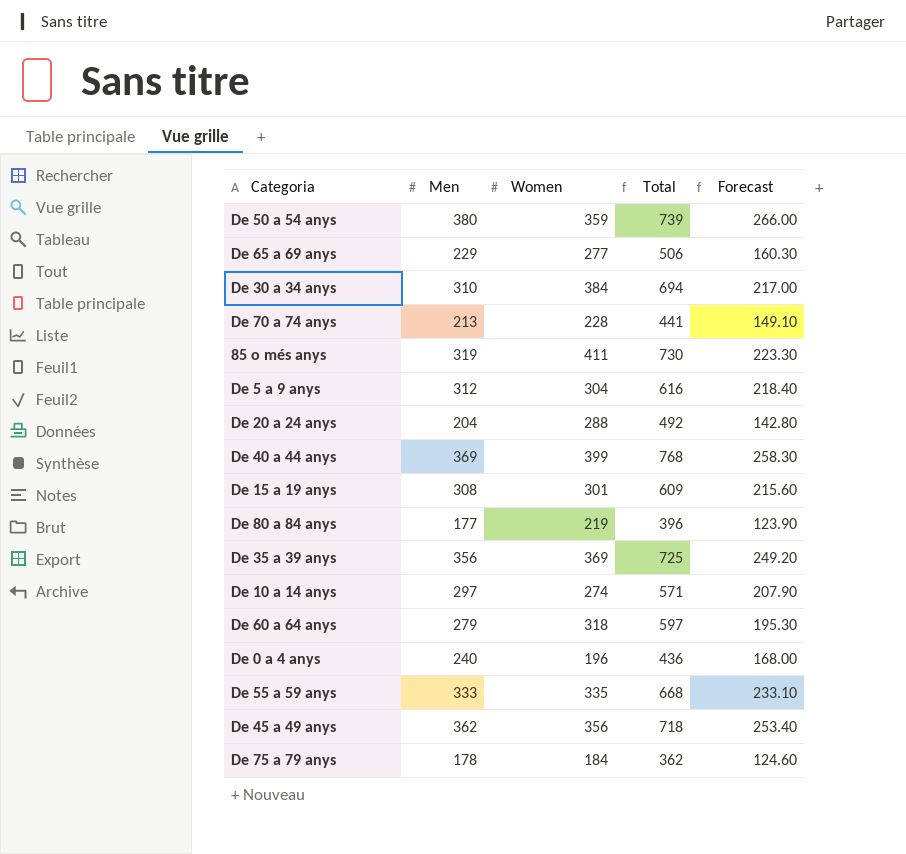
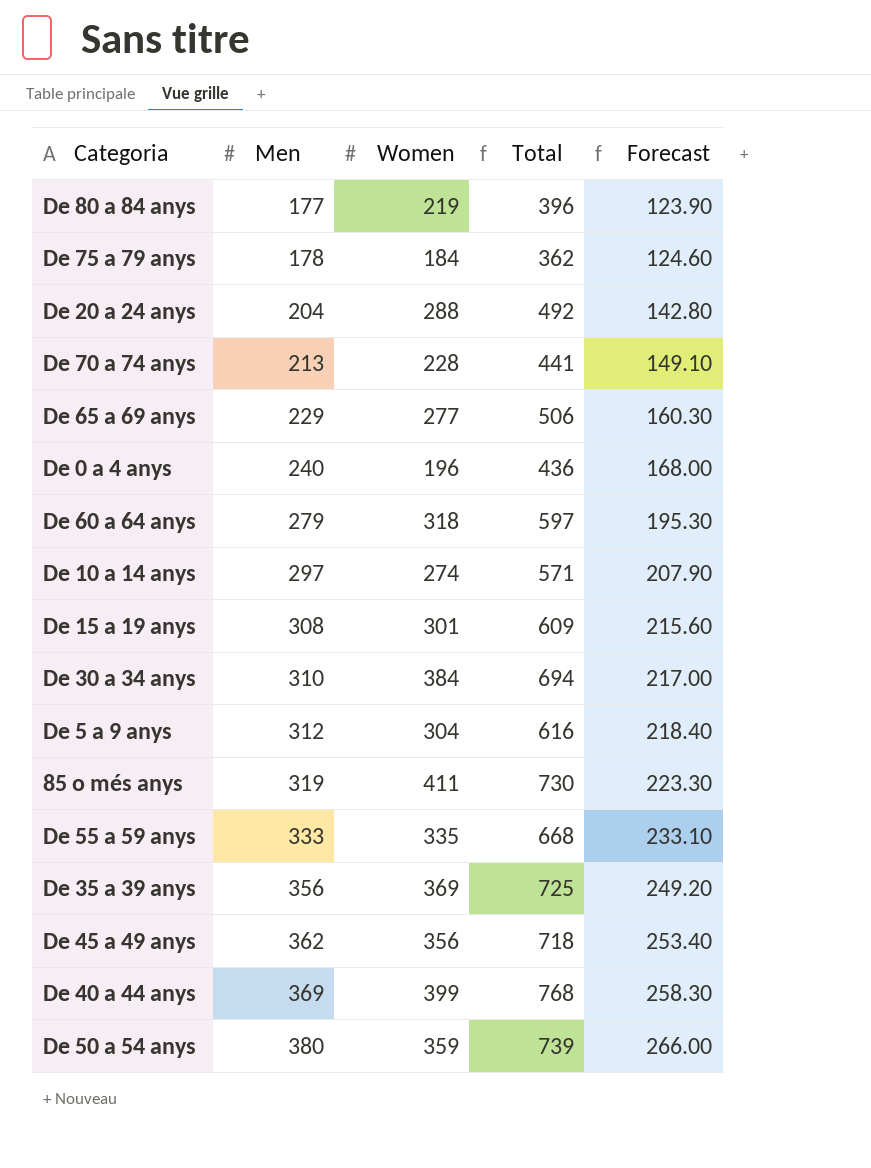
row order: none -> Men ascending

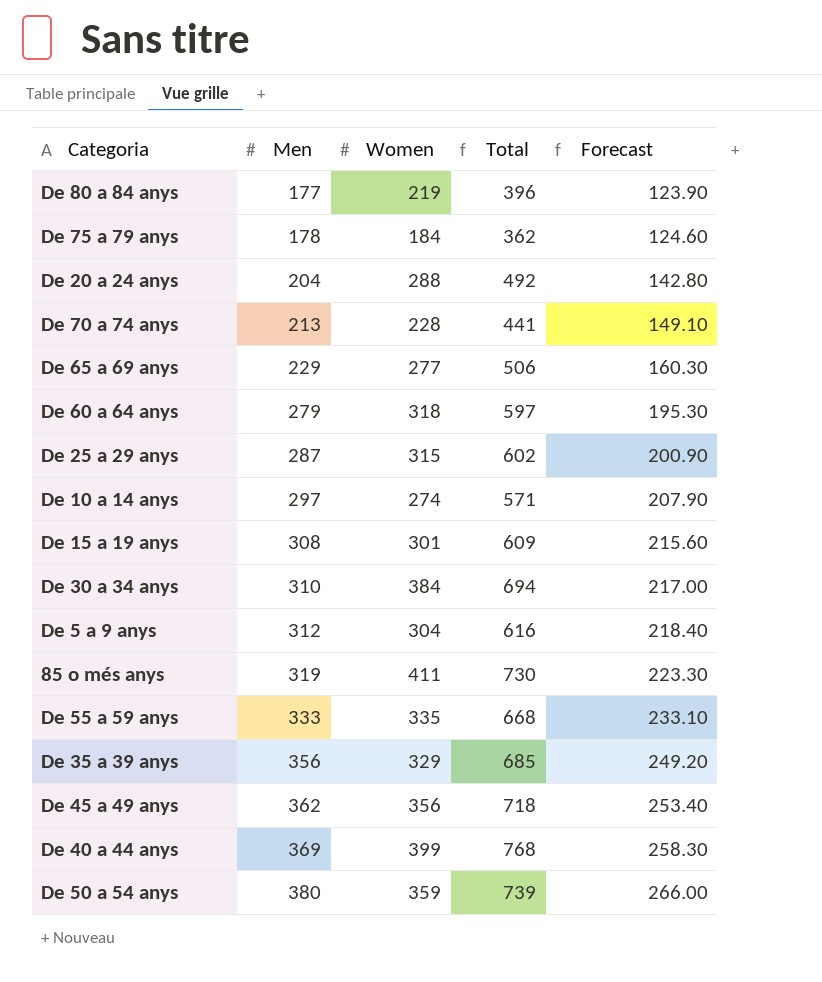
row De 0 a 4 anys: 240 | 196 | 436 | 168.00 -> none
row De 25 a 29 anys: none -> 287 | 315 | 602 | 200.90
De 35 a 39 anys | Women: 369 -> 329
De 35 a 39 anys | Total: 725 -> 685

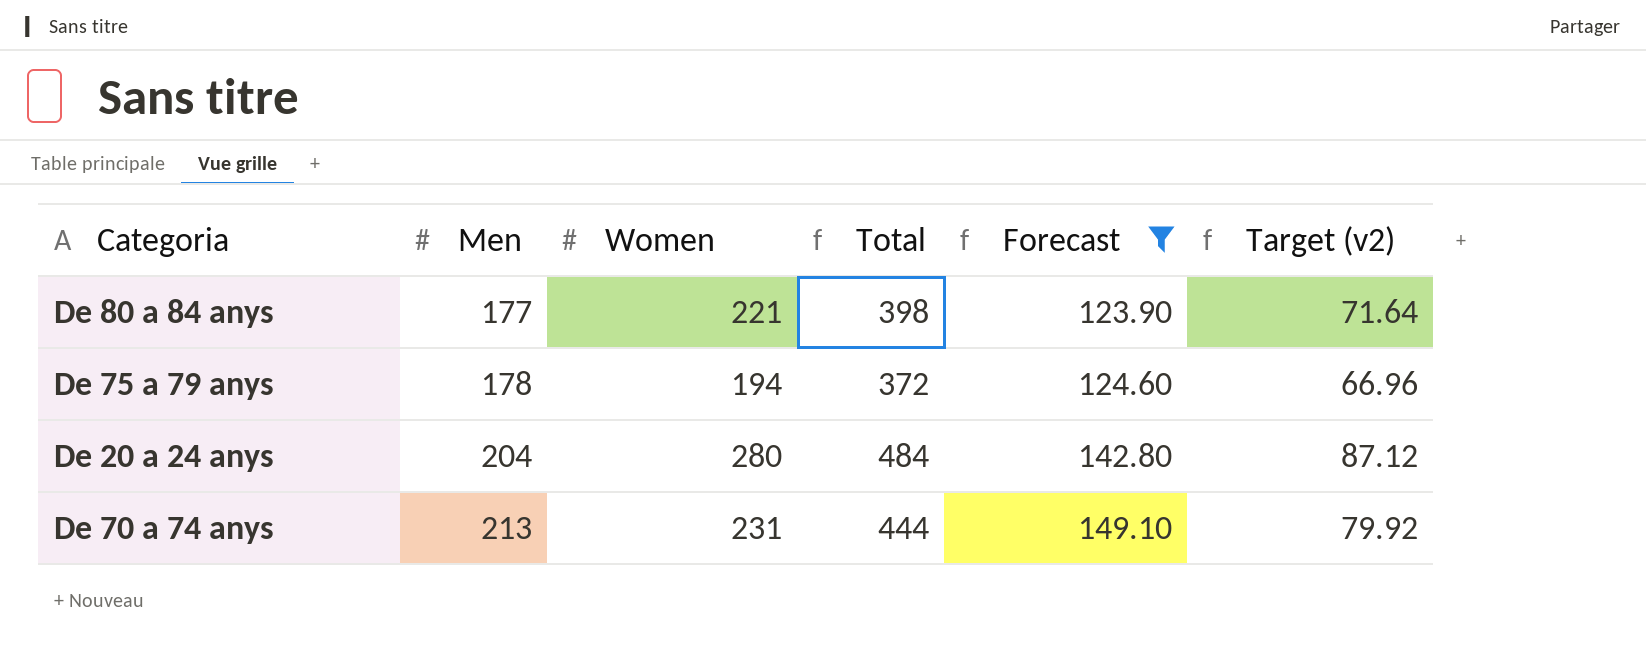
filter: none -> Forecast <= 149.10
column Target (v2) | formula: none -> [Total] * 0.18
De 80 a 84 anys | Women: 219 -> 221
De 80 a 84 anys | Total: 396 -> 398
De 75 a 79 anys | Women: 184 -> 194
De 75 a 79 anys | Total: 362 -> 372
De 20 a 24 anys | Women: 288 -> 280
De 20 a 24 anys | Total: 492 -> 484
De 70 a 74 anys | Women: 228 -> 231
De 70 a 74 anys | Total: 441 -> 444

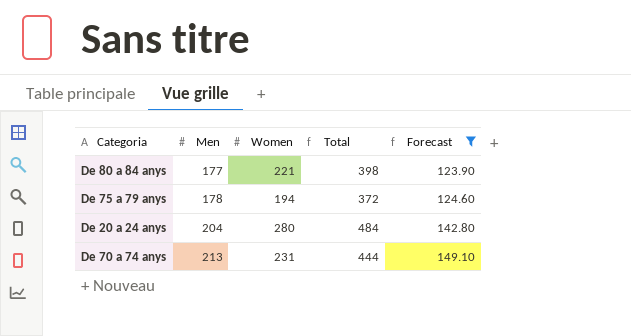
column Target (v2) | formula: [Total] * 0.18 -> none

